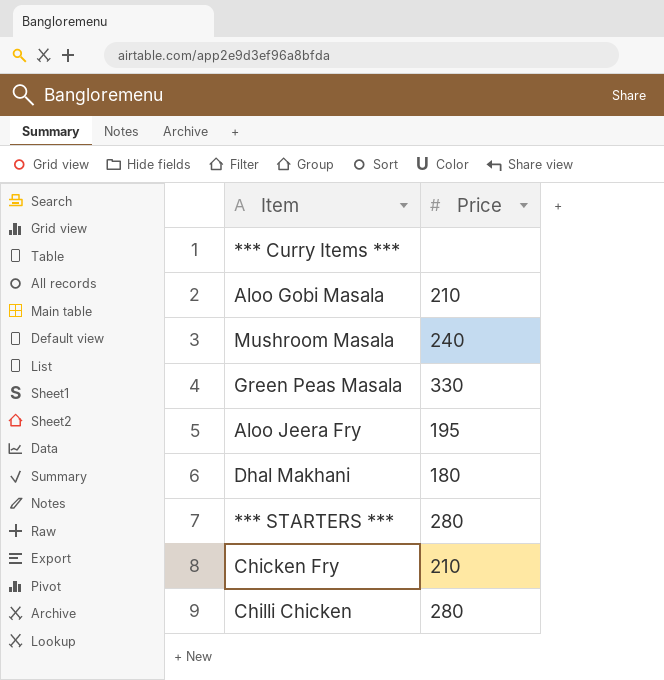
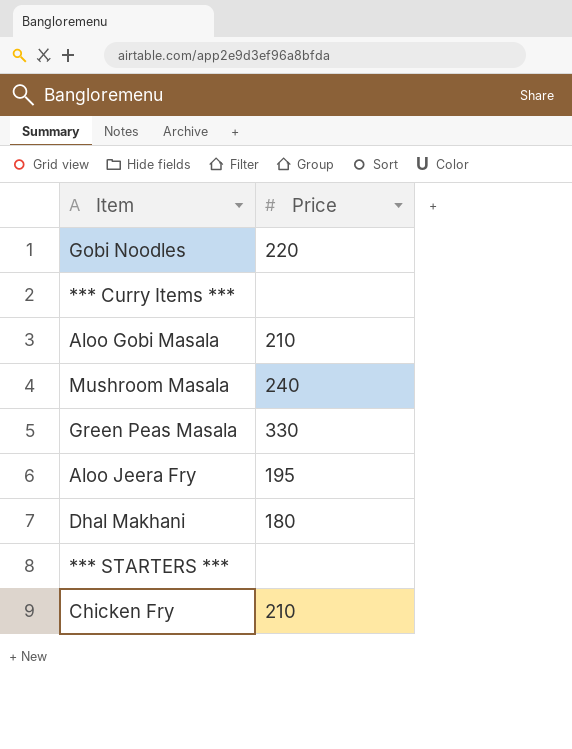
row Chilli Chicken: 280 -> none
row Gobi Noodles: none -> 220
*** STARTERS *** | Price: 280 -> none

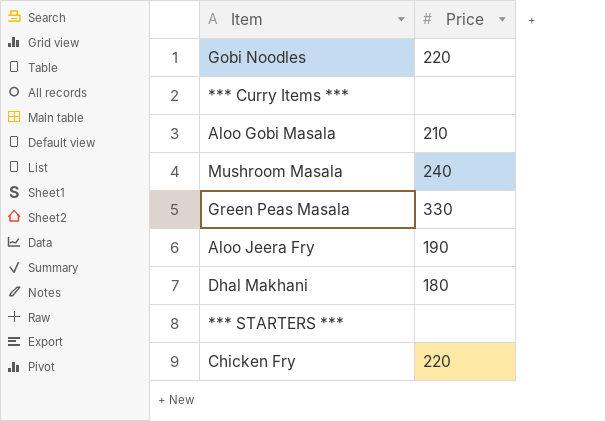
Aloo Jeera Fry | Price: 195 -> 190
Chicken Fry | Price: 210 -> 220

